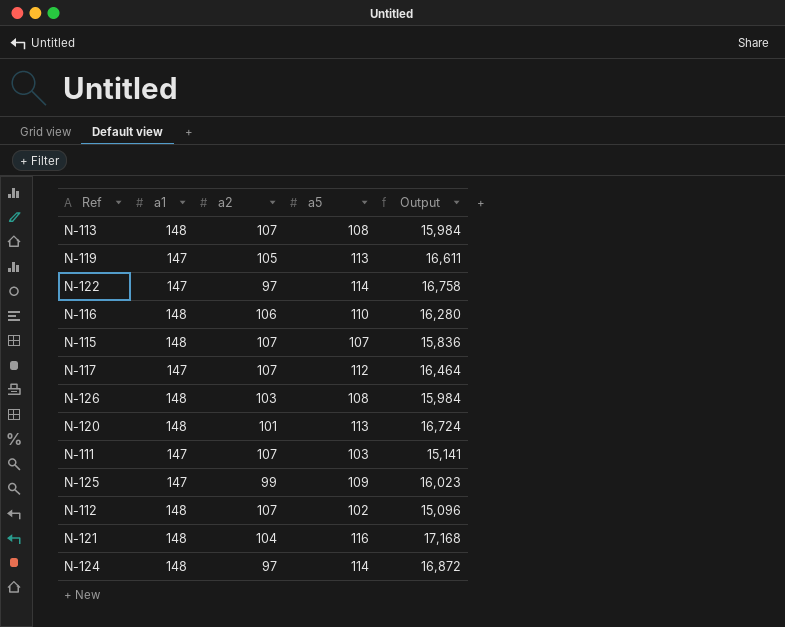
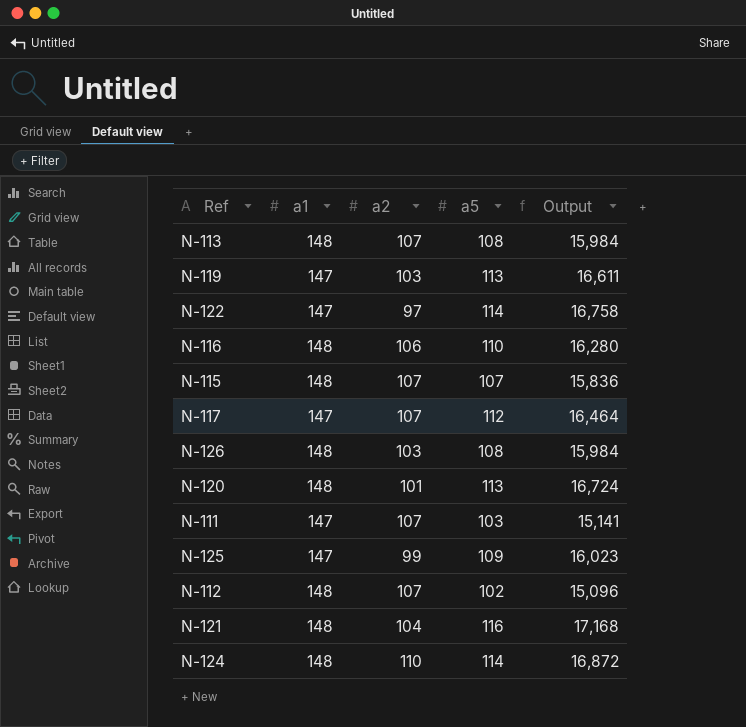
N-119 | a2: 105 -> 103
N-124 | a2: 97 -> 110

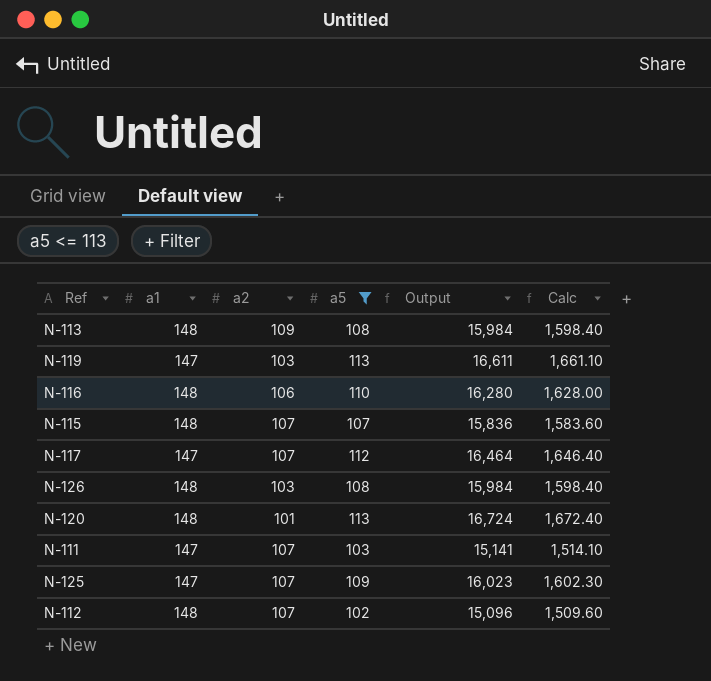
filter: none -> a5 <= 113
column Calc | formula: none -> [Output] * 0.1
N-113 | a2: 107 -> 109
N-125 | a2: 99 -> 107

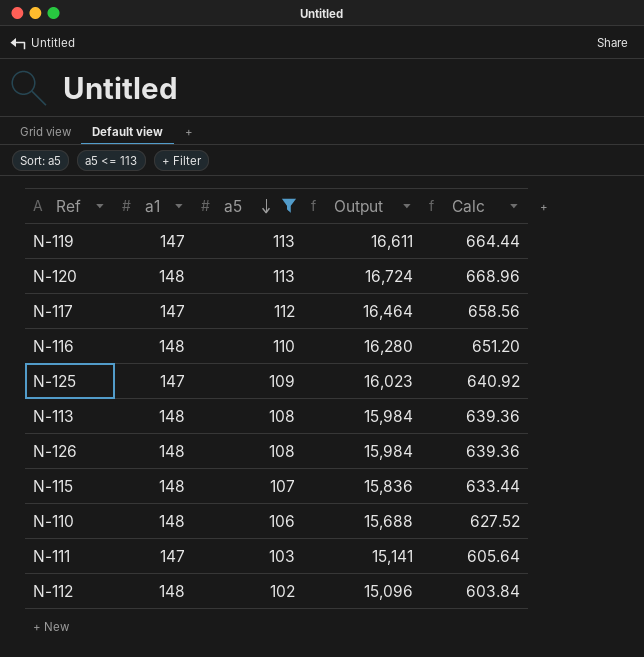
row order: none -> a5 descending
column a2 | position: 3 -> none
column Calc | formula: [Output] * 0.1 -> [Output] * 0.04
row N-110: none -> 148 | 106 | 15,688 | 627.52

